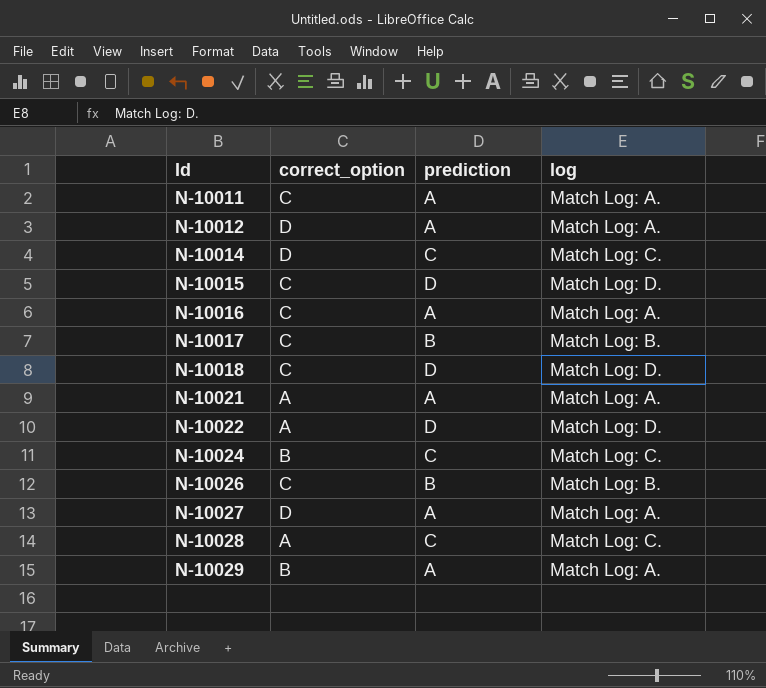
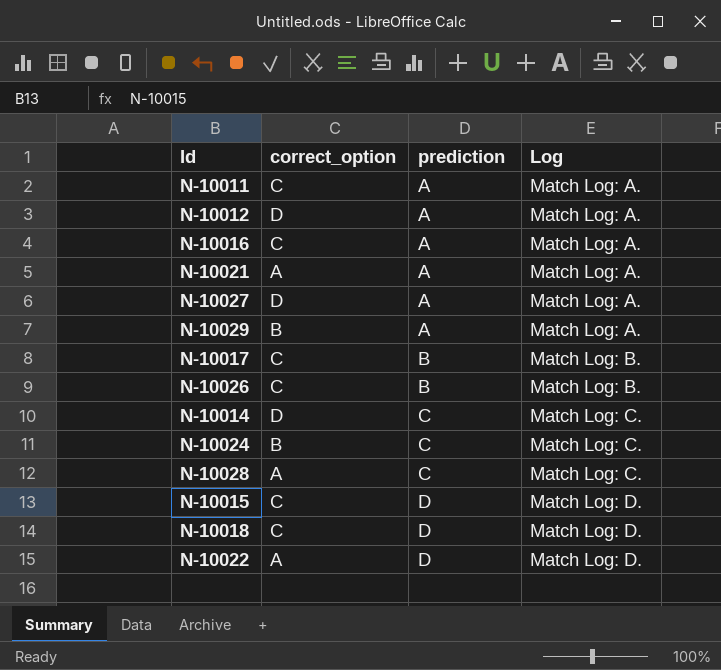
row order: Id ascending -> prediction ascending
column name: log -> Log

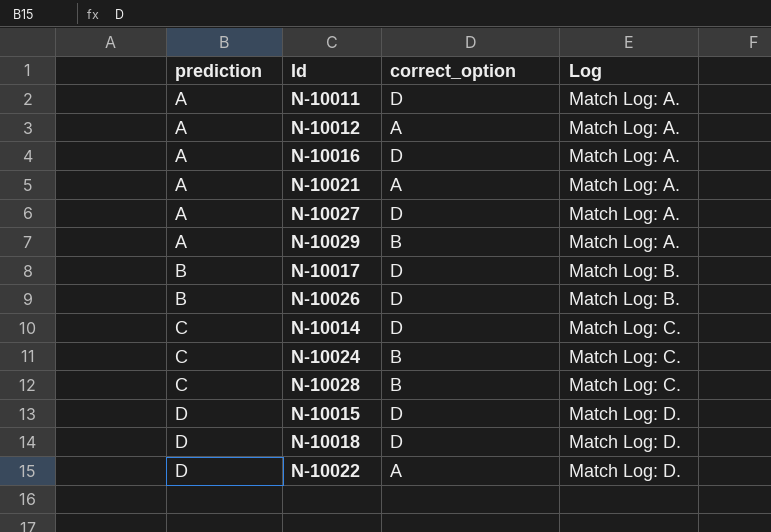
column prediction | position: 3 -> 1
N-10011 | correct_option: C -> D
N-10012 | correct_option: D -> A
N-10016 | correct_option: C -> D
N-10017 | correct_option: C -> D
N-10026 | correct_option: C -> D
N-10028 | correct_option: A -> B
N-10015 | correct_option: C -> D
N-10018 | correct_option: C -> D

